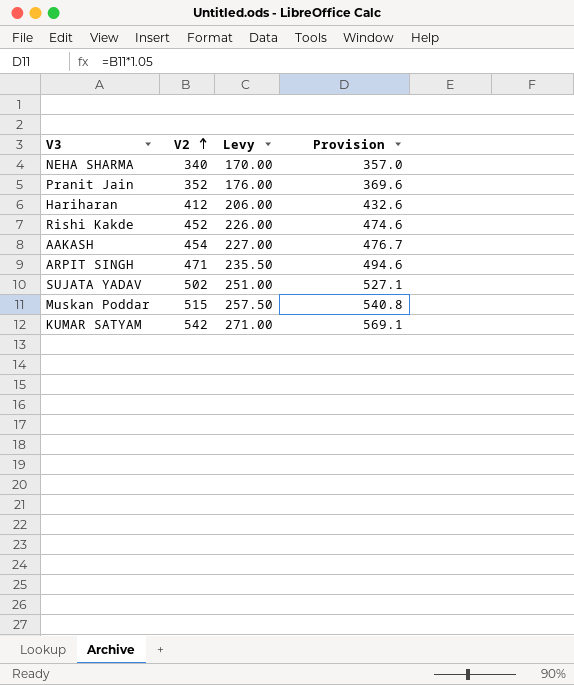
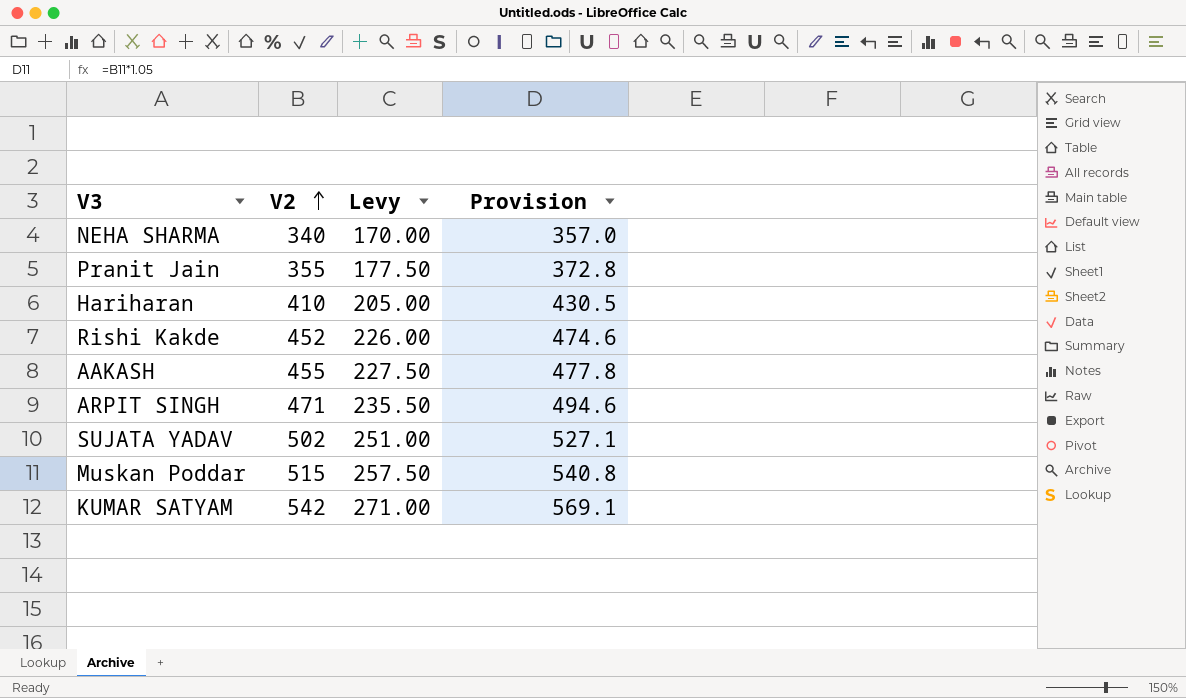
Pranit Jain | V2: 352 -> 355
Pranit Jain | Levy: 176.00 -> 177.50
Pranit Jain | Provision: 369.6 -> 372.8
Hariharan | V2: 412 -> 410
Hariharan | Levy: 206.00 -> 205.00
Hariharan | Provision: 432.6 -> 430.5
AAKASH | V2: 454 -> 455
AAKASH | Levy: 227.00 -> 227.50
AAKASH | Provision: 476.7 -> 477.8

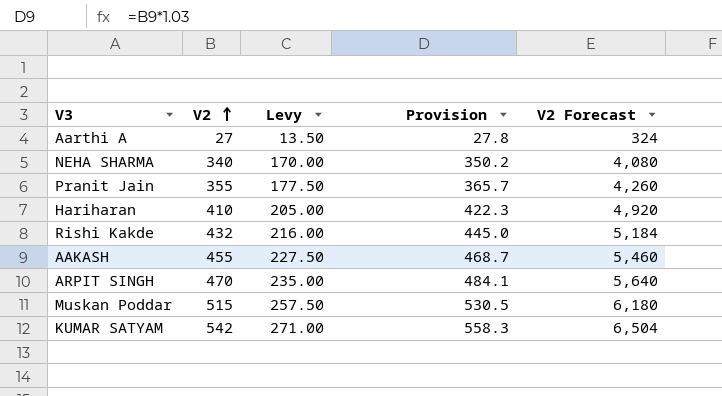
column Provision | formula: [V2] * 1.05 -> [V2] * 1.03
column V2 Forecast | formula: none -> [V2] * 12
row SUJATA YADAV: 502 | 251.00 | 527.1 -> none
row Aarthi A: none -> 27 | 13.50 | 27.8 | 324
Rishi Kakde | V2: 452 -> 432
Rishi Kakde | Levy: 226.00 -> 216.00
ARPIT SINGH | V2: 471 -> 470
ARPIT SINGH | Levy: 235.50 -> 235.00

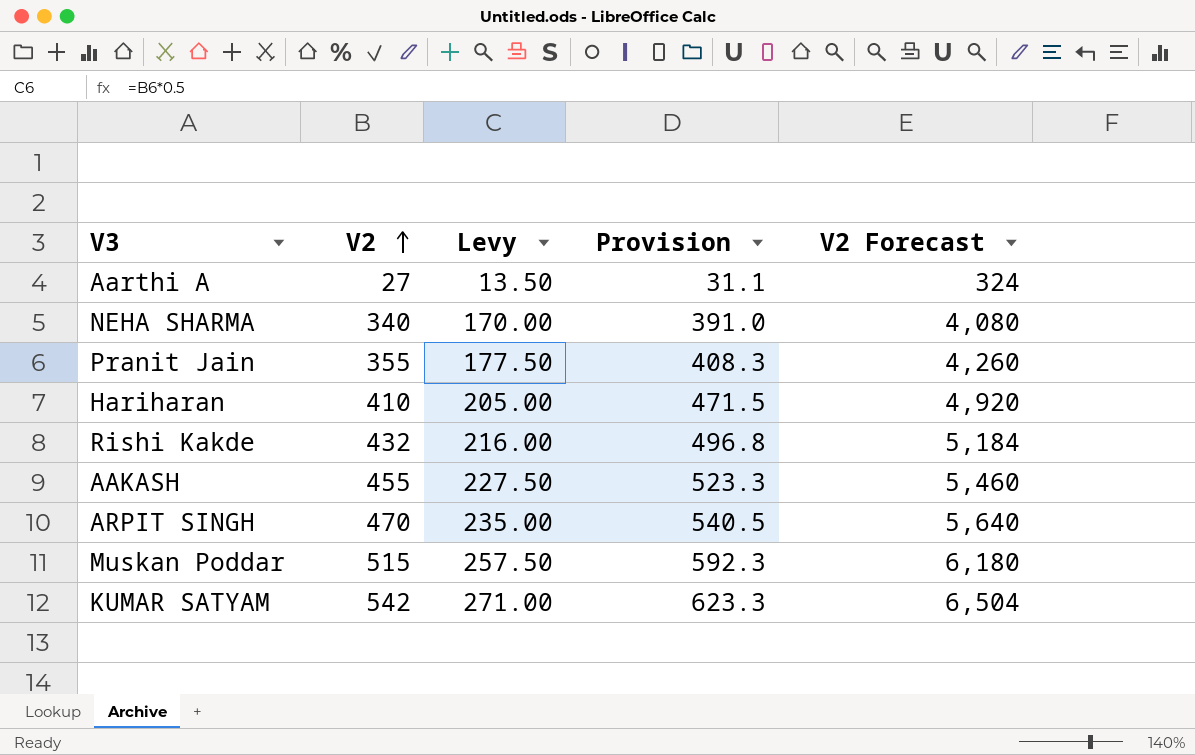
column Provision | formula: [V2] * 1.03 -> [V2] * 1.15

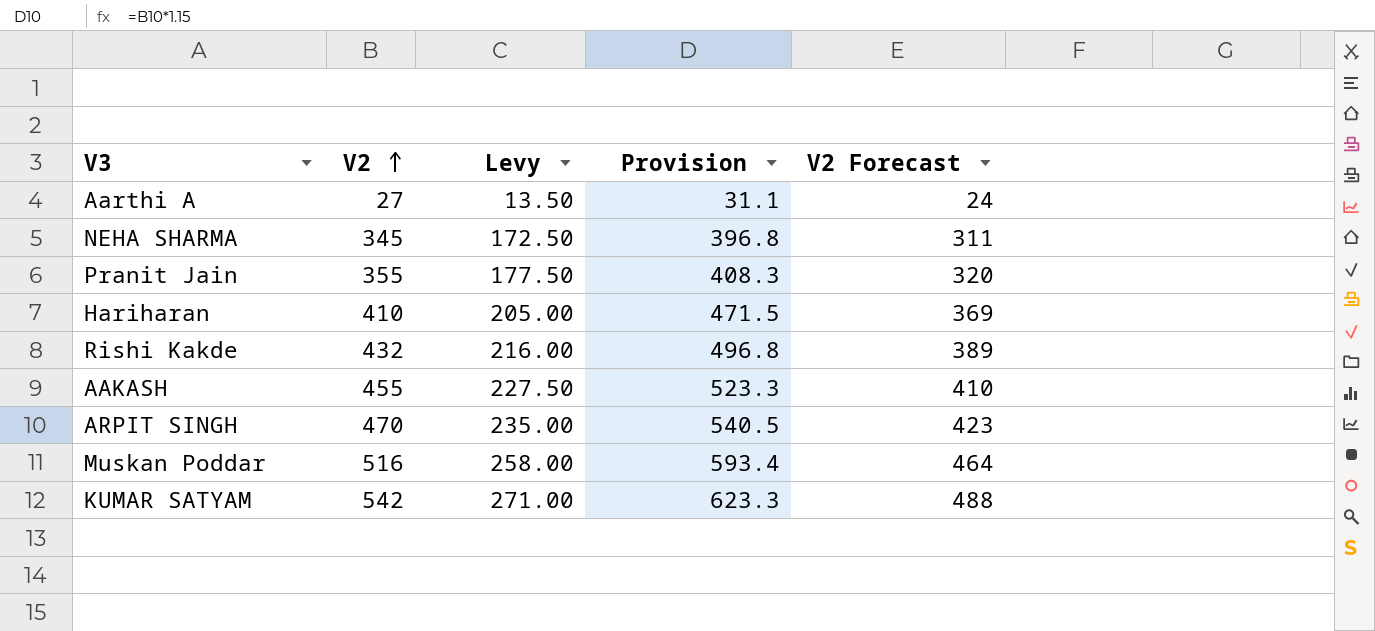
column V2 Forecast | formula: [V2] * 12 -> [V2] * 0.9
NEHA SHARMA | V2: 340 -> 345
NEHA SHARMA | Levy: 170.00 -> 172.50
NEHA SHARMA | Provision: 391.0 -> 396.8
Muskan Poddar | V2: 515 -> 516
Muskan Poddar | Levy: 257.50 -> 258.00
Muskan Poddar | Provision: 592.3 -> 593.4

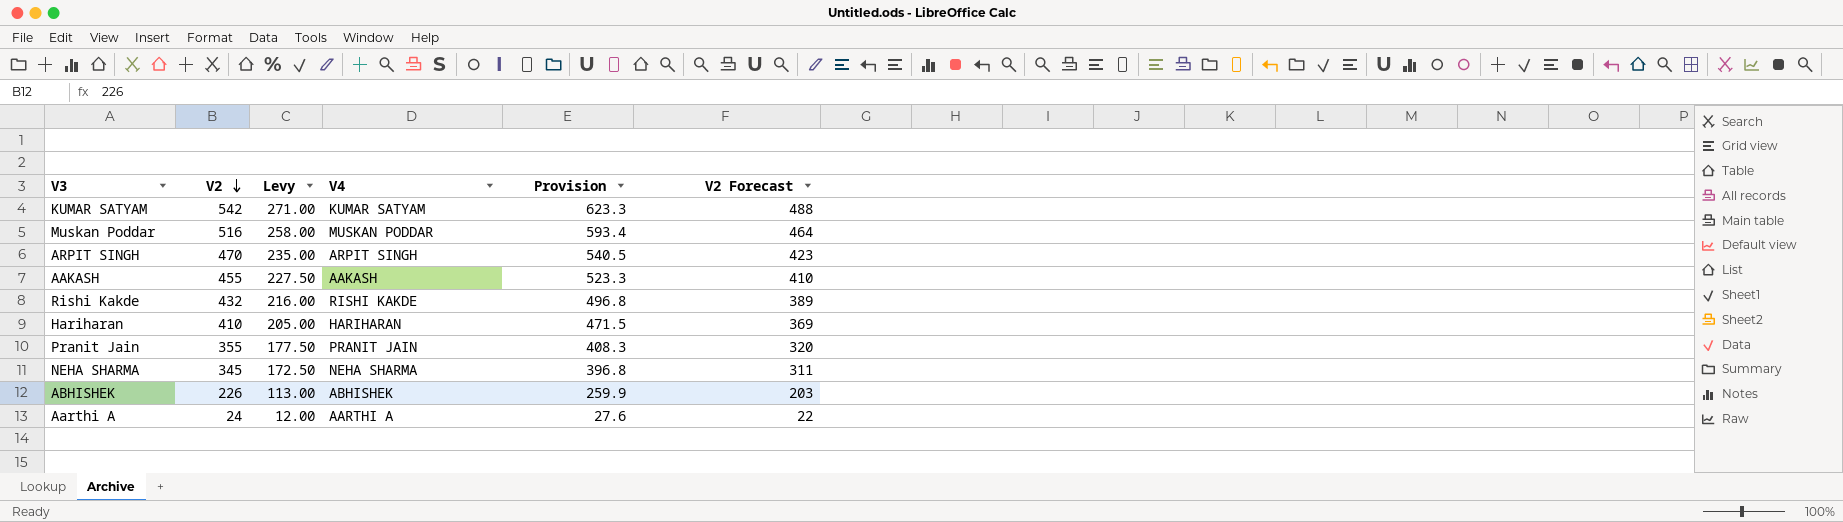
row order: V2 ascending -> V2 descending
column V4 | position: none -> 4
row ABHISHEK: none -> 226 | 113.00 | ABHISHEK | 259.9 | 203
Aarthi A | V2: 27 -> 24
Aarthi A | Levy: 13.50 -> 12.00
Aarthi A | Provision: 31.1 -> 27.6
Aarthi A | V2 Forecast: 24 -> 22

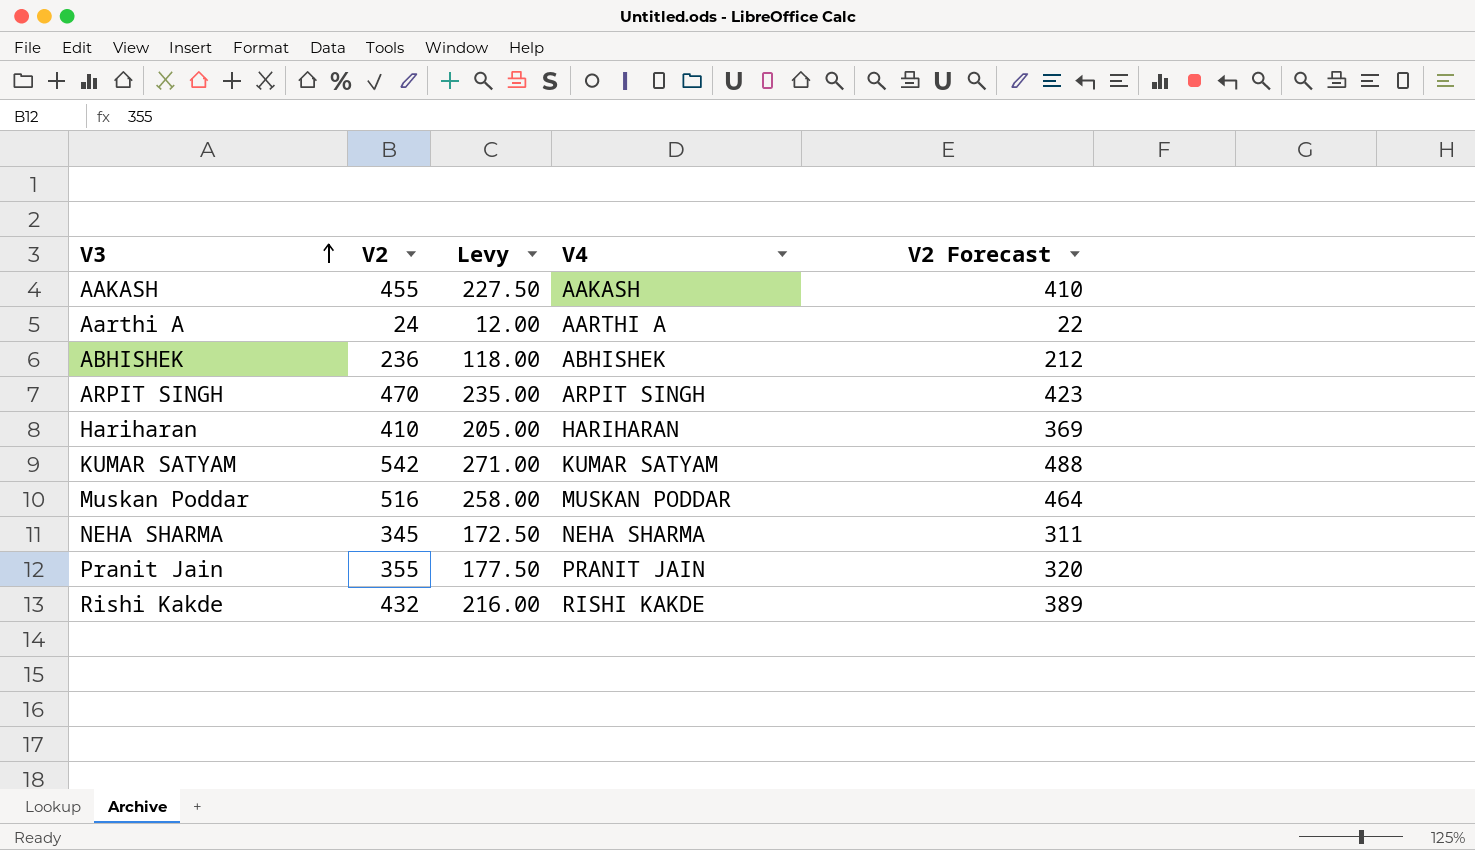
row order: V2 descending -> V3 ascending
column Provision | formula: [V2] * 1.15 -> none
ABHISHEK | V2: 226 -> 236
ABHISHEK | Levy: 113.00 -> 118.00
ABHISHEK | V2 Forecast: 203 -> 212

